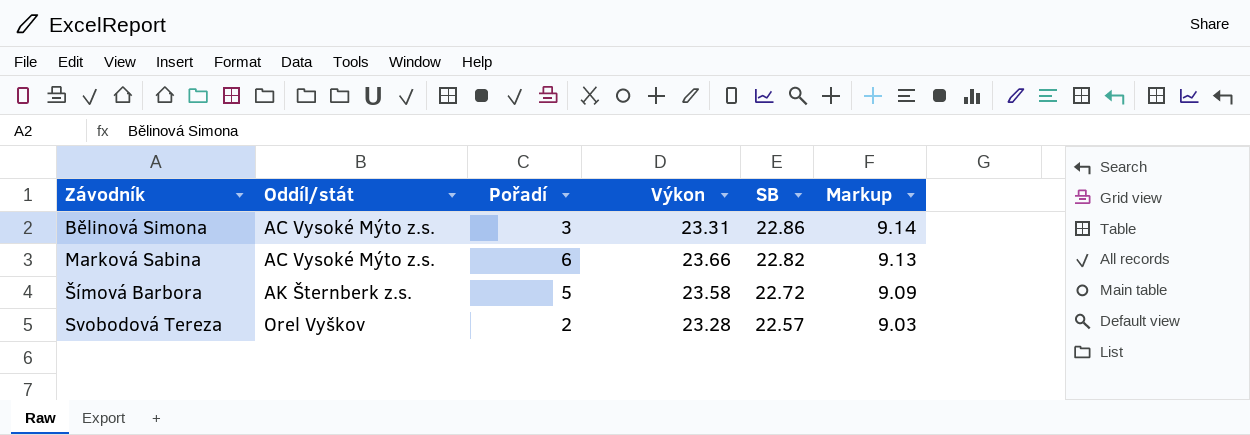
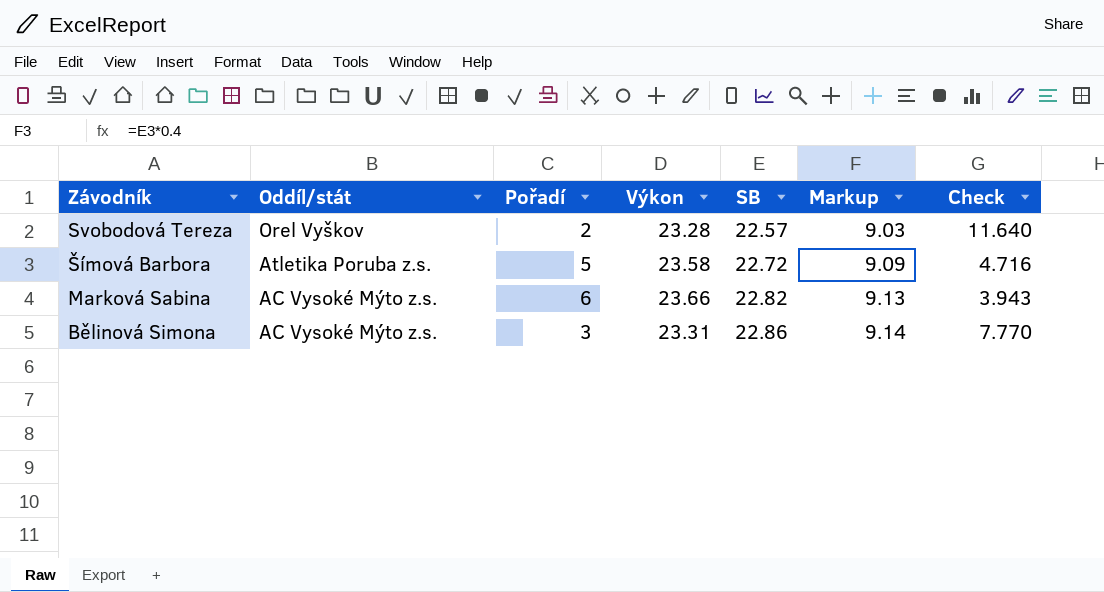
row order: Závodník ascending -> Závodník descending
column Check | formula: none -> [Výkon] / [Pořadí]
Šímová Barbora | Oddíl/stát: AK Šternberk z.s. -> Atletika Poruba z.s.

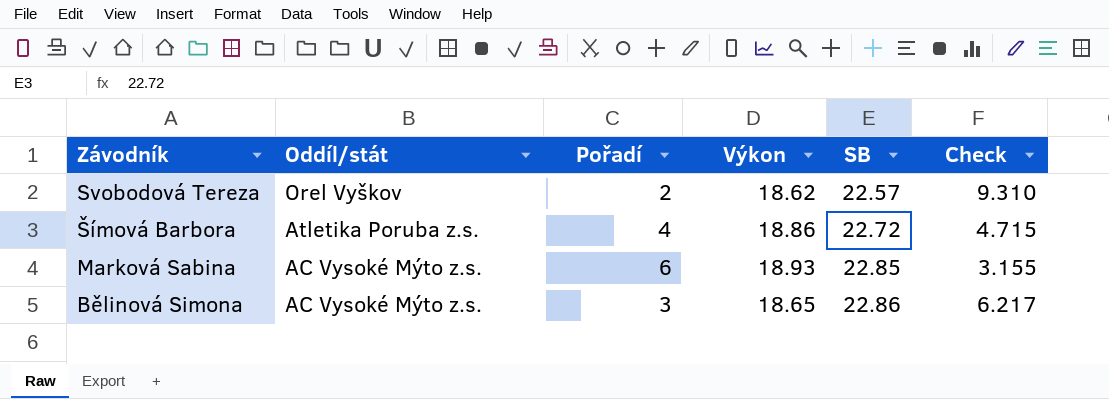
column Markup | formula: [SB] * 0.4 -> none
Svobodová Tereza | Výkon: 23.28 -> 18.62
Svobodová Tereza | Check: 11.640 -> 9.310
Šímová Barbora | Pořadí: 5 -> 4
Šímová Barbora | Výkon: 23.58 -> 18.86
Šímová Barbora | Check: 4.716 -> 4.715
Marková Sabina | Výkon: 23.66 -> 18.93
Marková Sabina | SB: 22.82 -> 22.85
Marková Sabina | Check: 3.943 -> 3.155
Bělinová Simona | Výkon: 23.31 -> 18.65
Bělinová Simona | Check: 7.770 -> 6.217

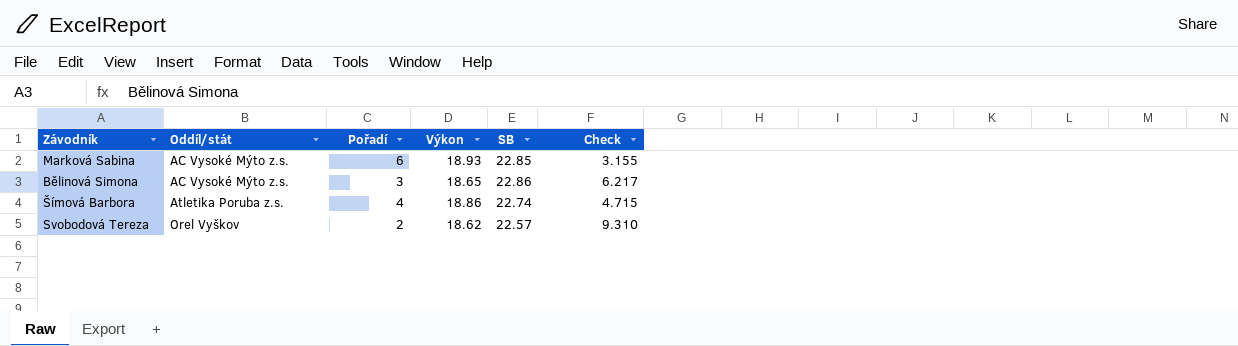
row order: Závodník descending -> Oddíl/stát ascending
Šímová Barbora | SB: 22.72 -> 22.74

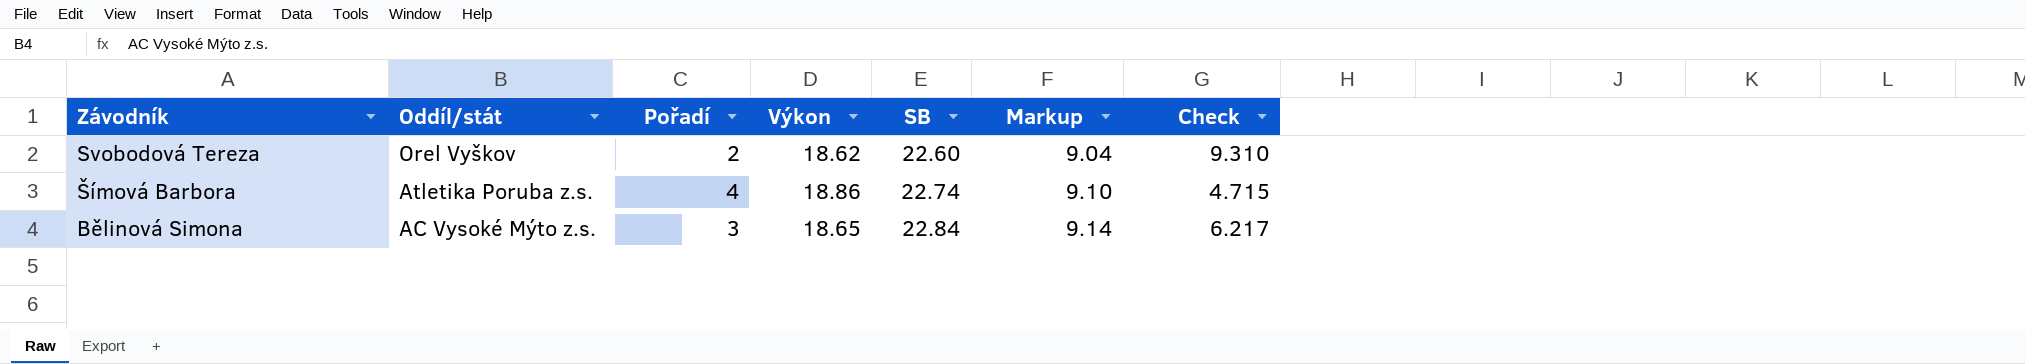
row order: Oddíl/stát ascending -> Závodník descending
column Markup | formula: none -> [SB] * 0.4
row Marková Sabina: AC Vysoké Mýto z.s. | 6 | 18.93 | 22.85 | 3.155 -> none
Svobodová Tereza | SB: 22.57 -> 22.60
Bělinová Simona | SB: 22.86 -> 22.84

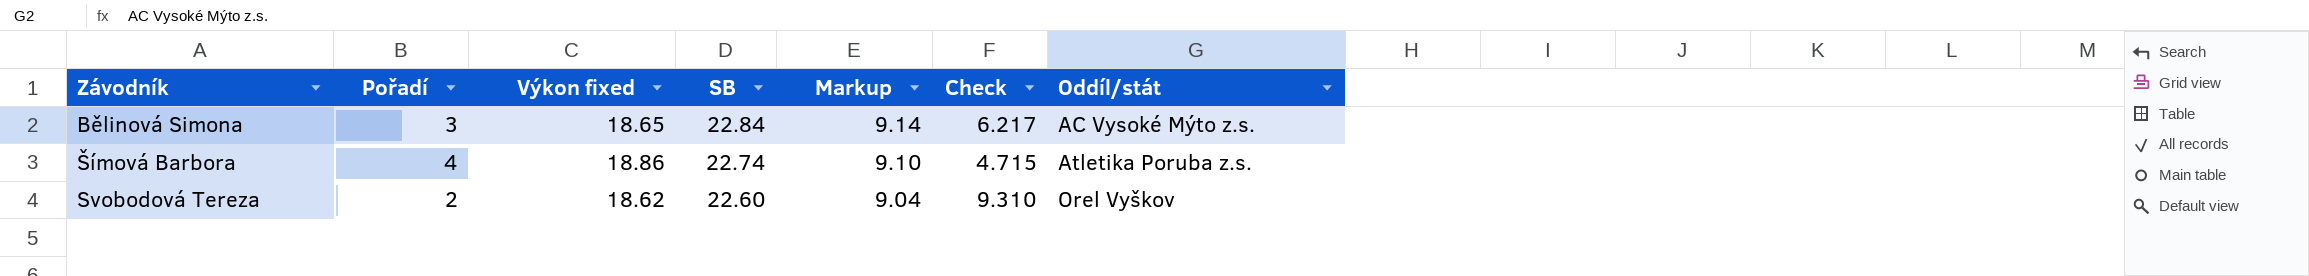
row order: Závodník descending -> Závodník ascending
column name: Výkon -> Výkon fixed
column Oddíl/stát | position: 2 -> 7

